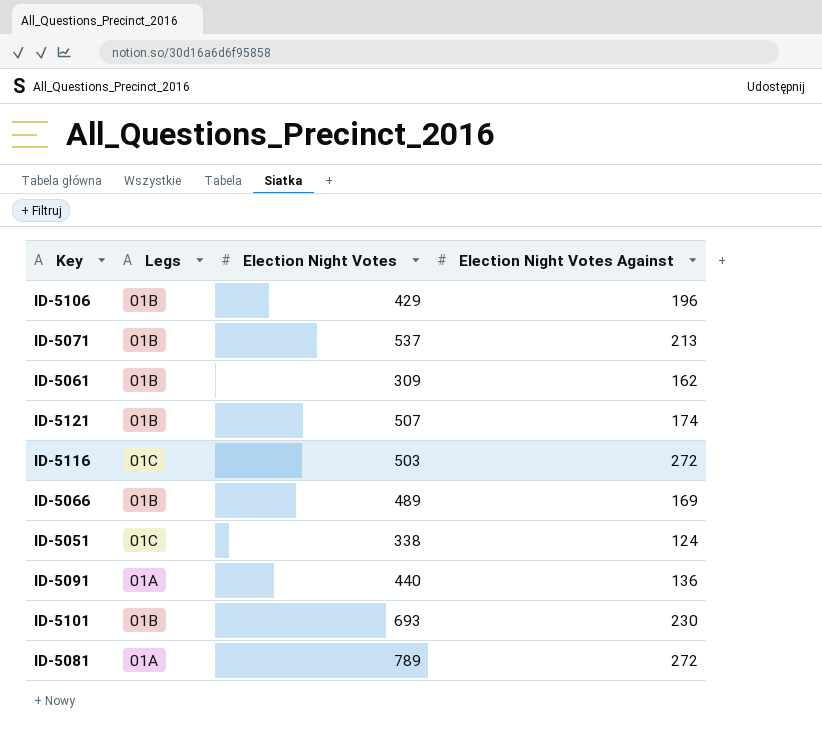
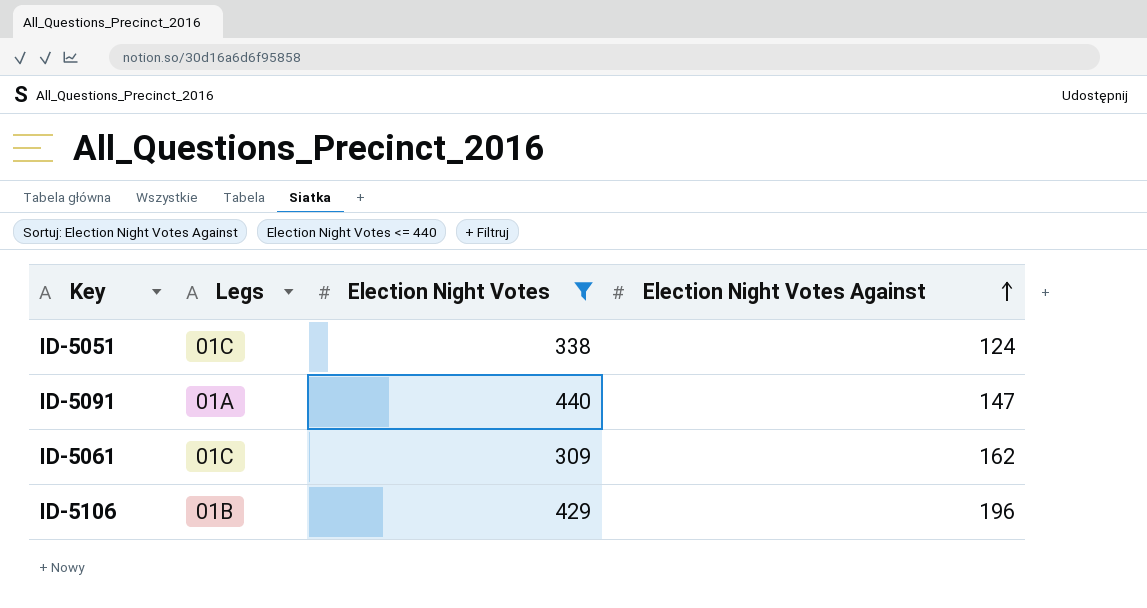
filter: none -> Election Night Votes <= 440
row order: none -> Election Night Votes Against ascending
ID-5091 | Election Night Votes Against: 136 -> 147
ID-5061 | Legs: 01B -> 01C

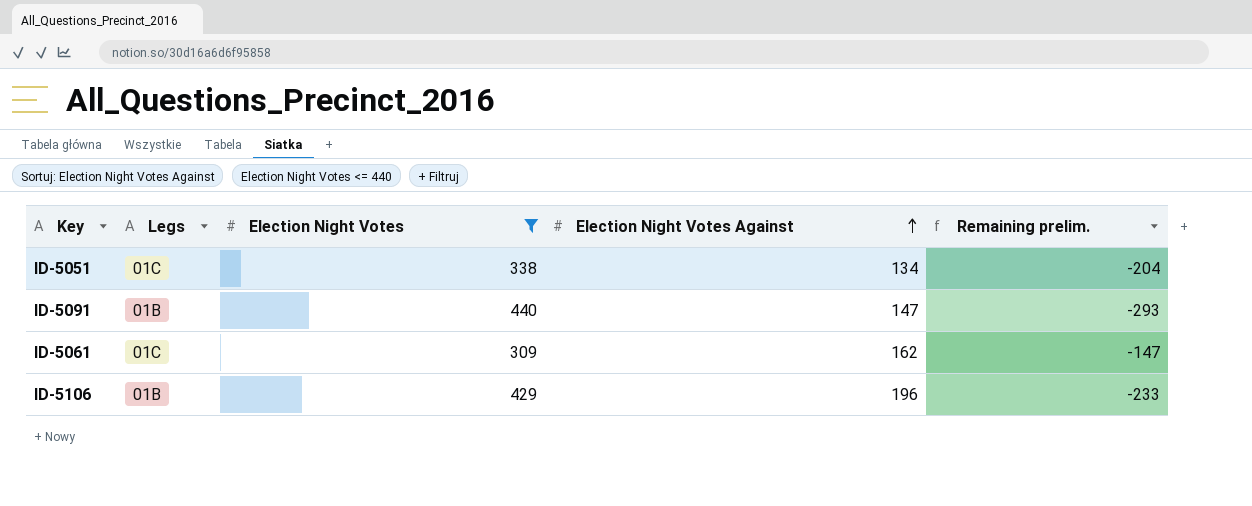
column Remaining prelim. | formula: none -> [Election Night Votes Against] - [Election Night Votes]
ID-5051 | Election Night Votes Against: 124 -> 134
ID-5091 | Legs: 01A -> 01B

